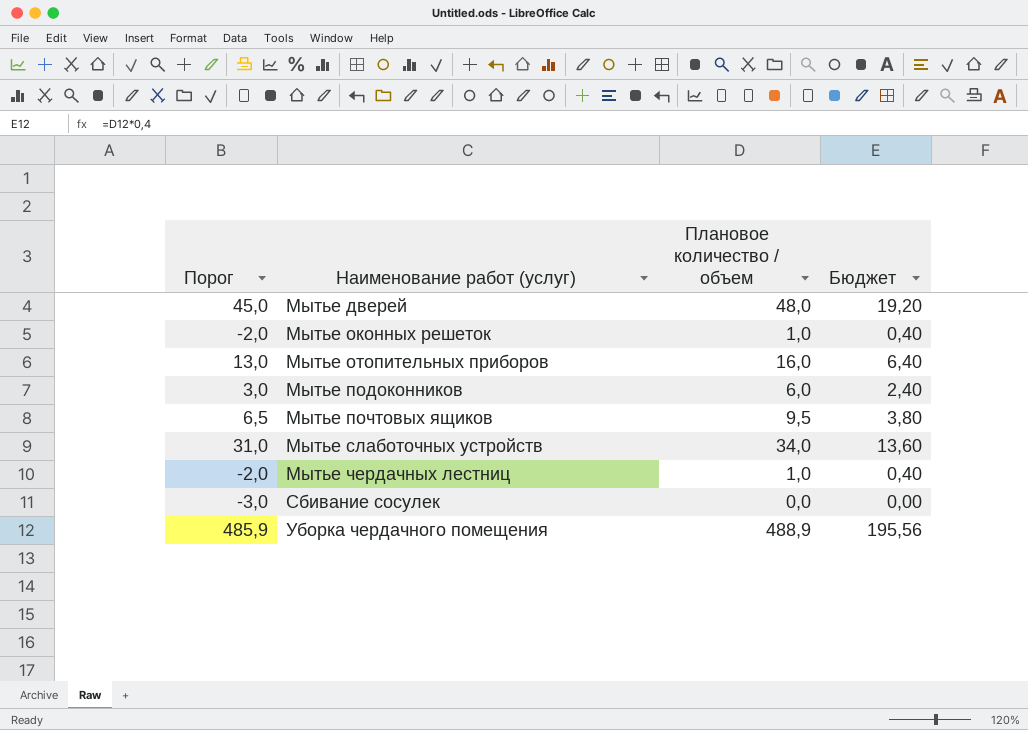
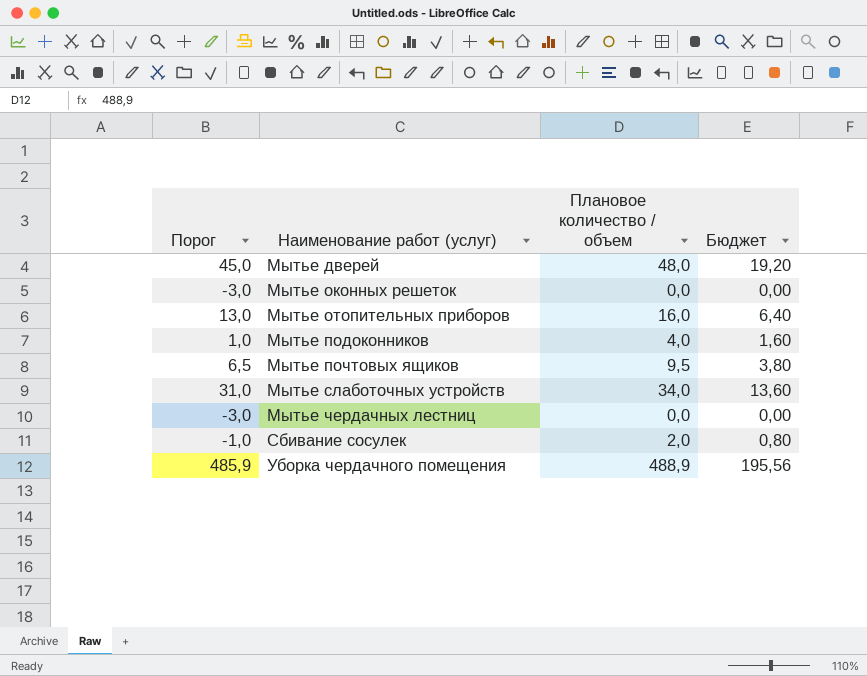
Мытье оконных решеток | Порог: -2,0 -> -3,0
Мытье оконных решеток | Плановое количество / объем: 1,0 -> 0,0
Мытье оконных решеток | Бюджет: 0,40 -> 0,00
Мытье подоконников | Порог: 3,0 -> 1,0
Мытье подоконников | Плановое количество / объем: 6,0 -> 4,0
Мытье подоконников | Бюджет: 2,40 -> 1,60
Мытье чердачных лестниц | Порог: -2,0 -> -3,0
Мытье чердачных лестниц | Плановое количество / объем: 1,0 -> 0,0
Мытье чердачных лестниц | Бюджет: 0,40 -> 0,00
Сбивание сосулек | Порог: -3,0 -> -1,0
Сбивание сосулек | Плановое количество / объем: 0,0 -> 2,0
Сбивание сосулек | Бюджет: 0,00 -> 0,80

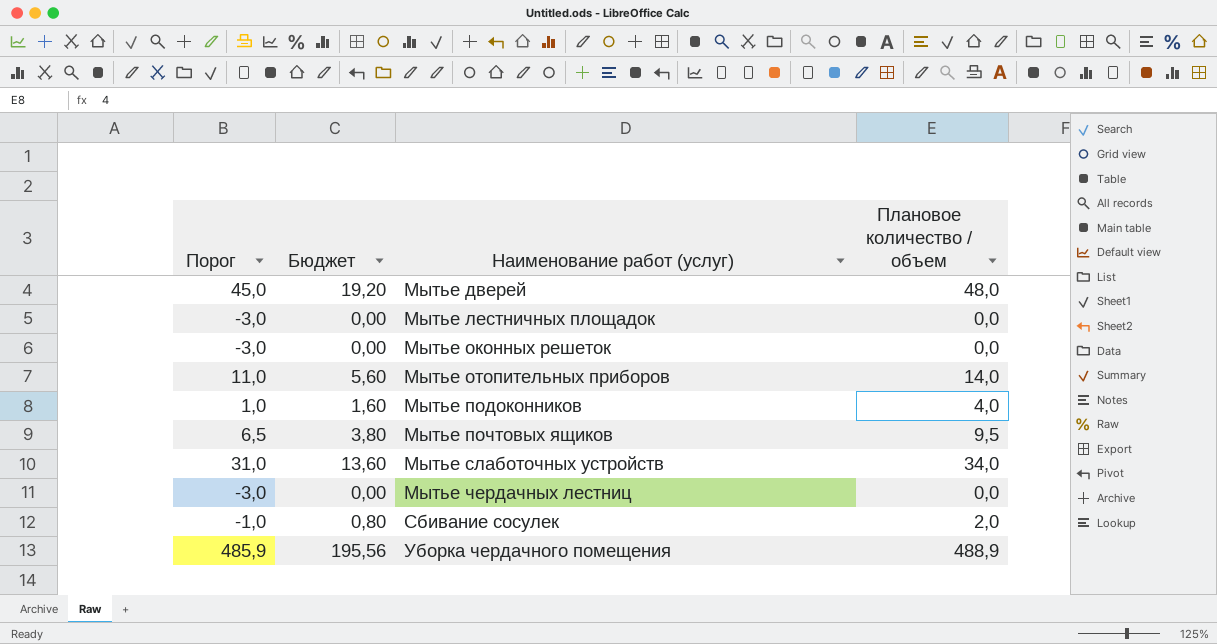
column Бюджет | position: 4 -> 2
row Мытье лестничных площадок: none -> -3,0 | 0,00 | 0,0
Мытье отопительных приборов | Порог: 13,0 -> 11,0
Мытье отопительных приборов | Бюджет: 6,40 -> 5,60
Мытье отопительных приборов | Плановое количество / объем: 16,0 -> 14,0

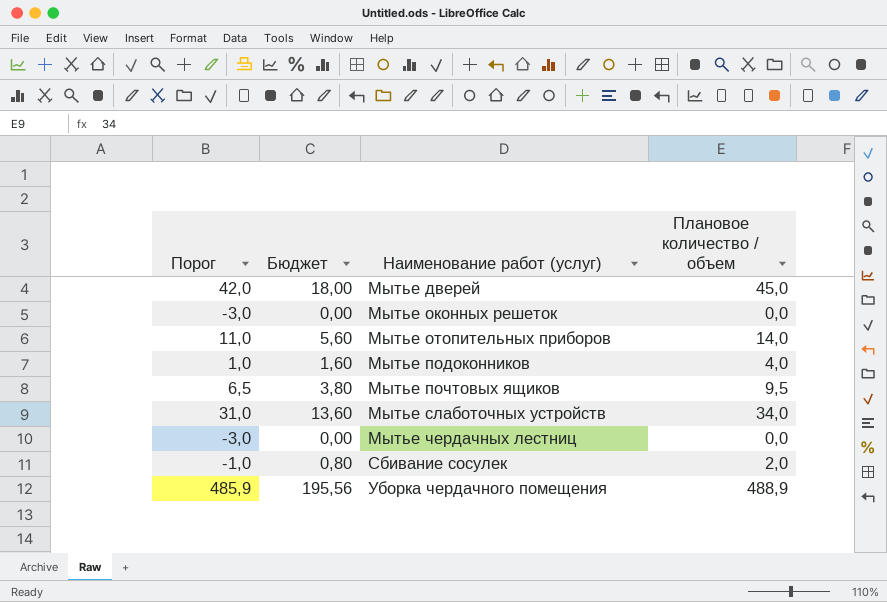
row Мытье лестничных площадок: -3,0 | 0,00 | 0,0 -> none
Мытье дверей | Порог: 45,0 -> 42,0
Мытье дверей | Бюджет: 19,20 -> 18,00
Мытье дверей | Плановое количество / объем: 48,0 -> 45,0

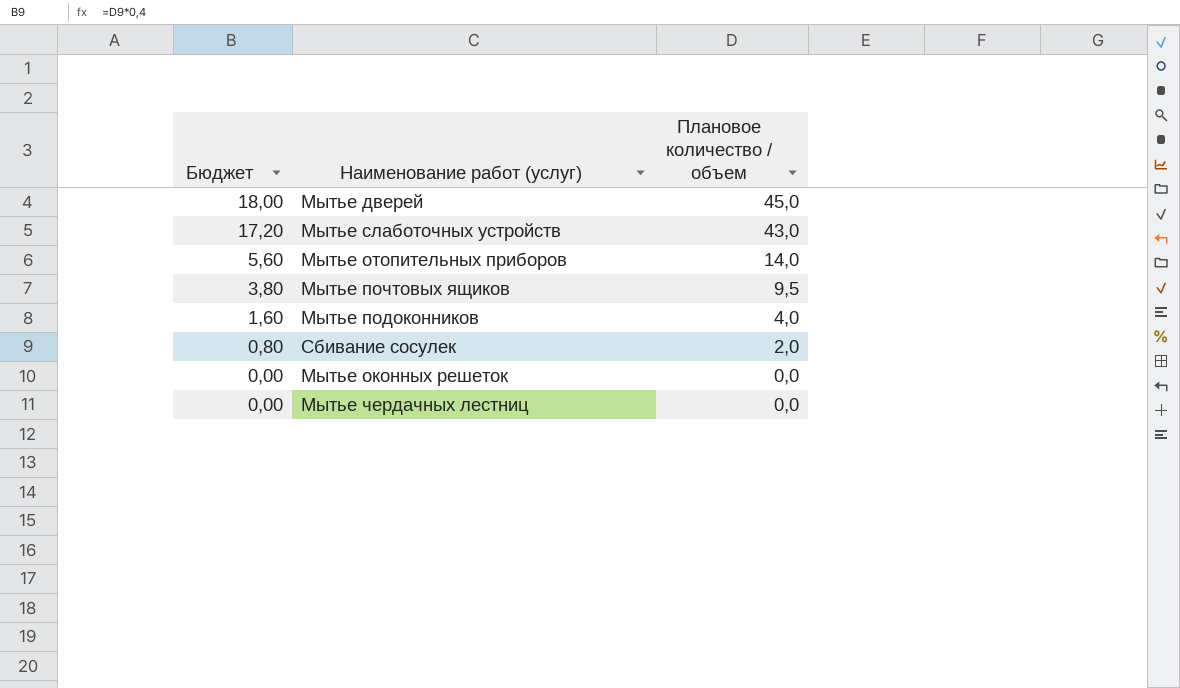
row order: Наименование работ (услуг) ascending -> Бюджет descending
column Порог | formula: [Плановое количество / объем] - 3 -> none
row Уборка чердачного помещения: 485,9 | 195,56 | 488,9 -> none
Мытье слаботочных устройств | Бюджет: 13,60 -> 17,20
Мытье слаботочных устройств | Плановое количество / объем: 34,0 -> 43,0

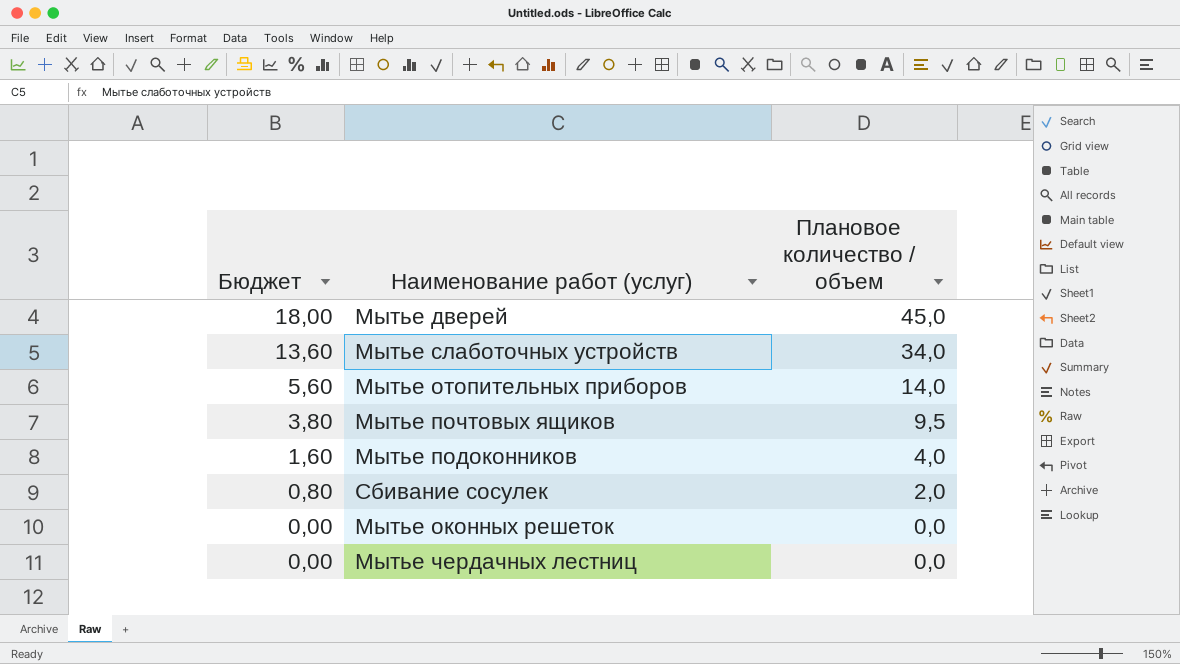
Мытье слаботочных устройств | Бюджет: 17,20 -> 13,60
Мытье слаботочных устройств | Плановое количество / объем: 43,0 -> 34,0

